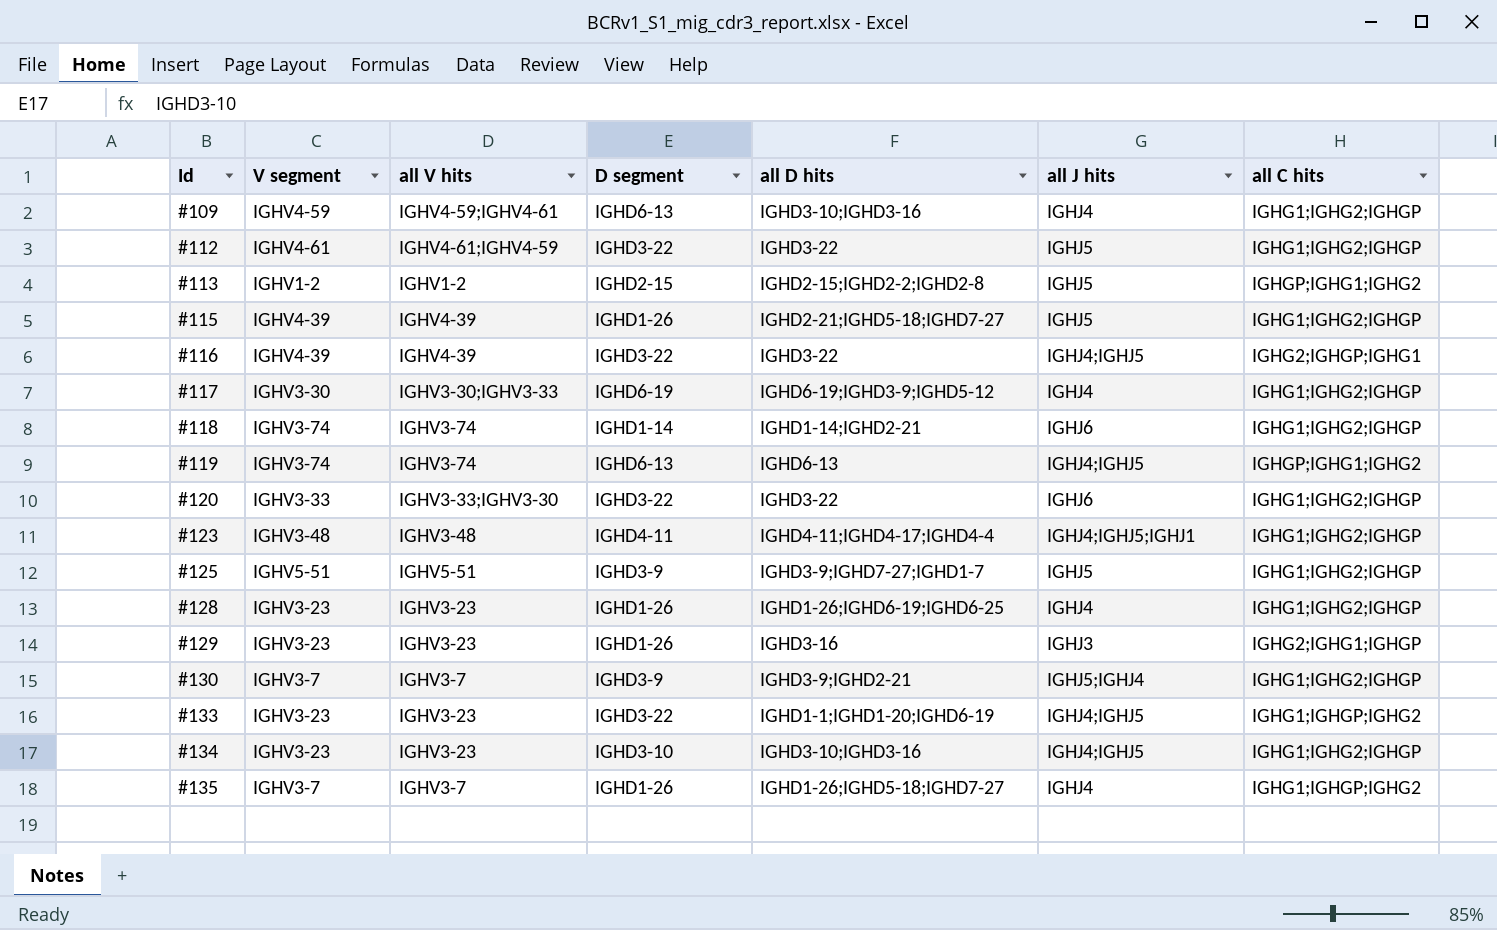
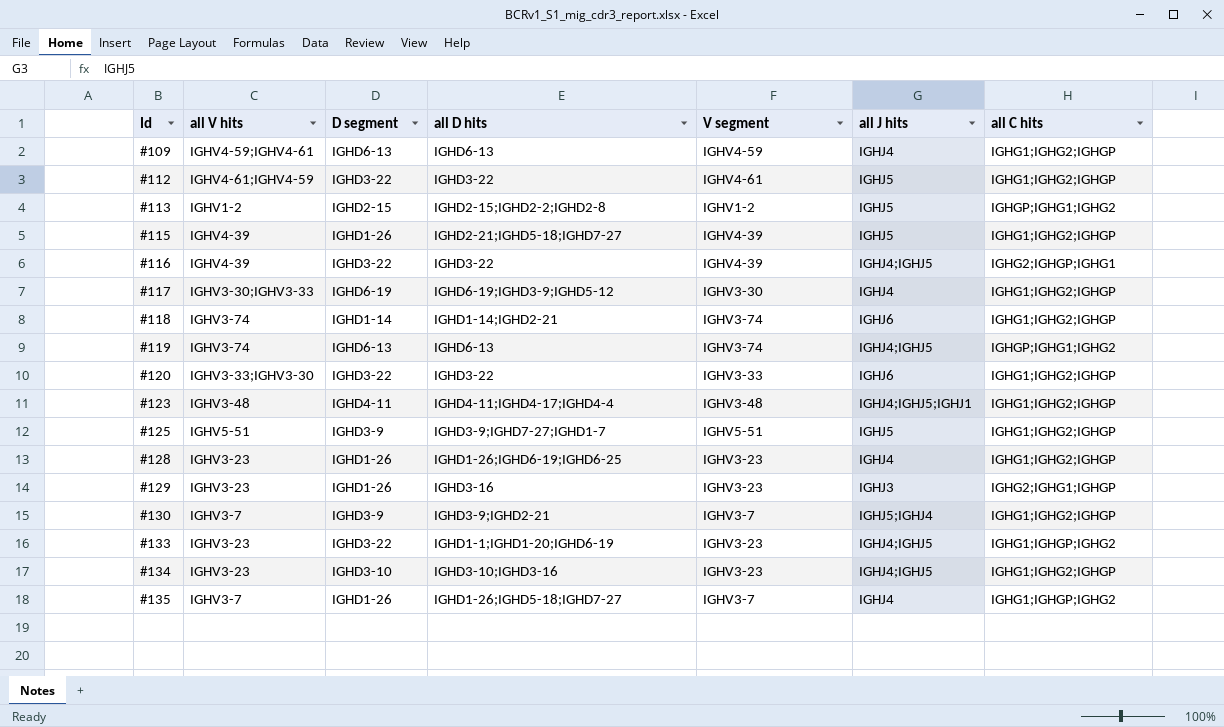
column V segment | position: 2 -> 5
#109 | all D hits: IGHD3-10;IGHD3-16 -> IGHD6-13

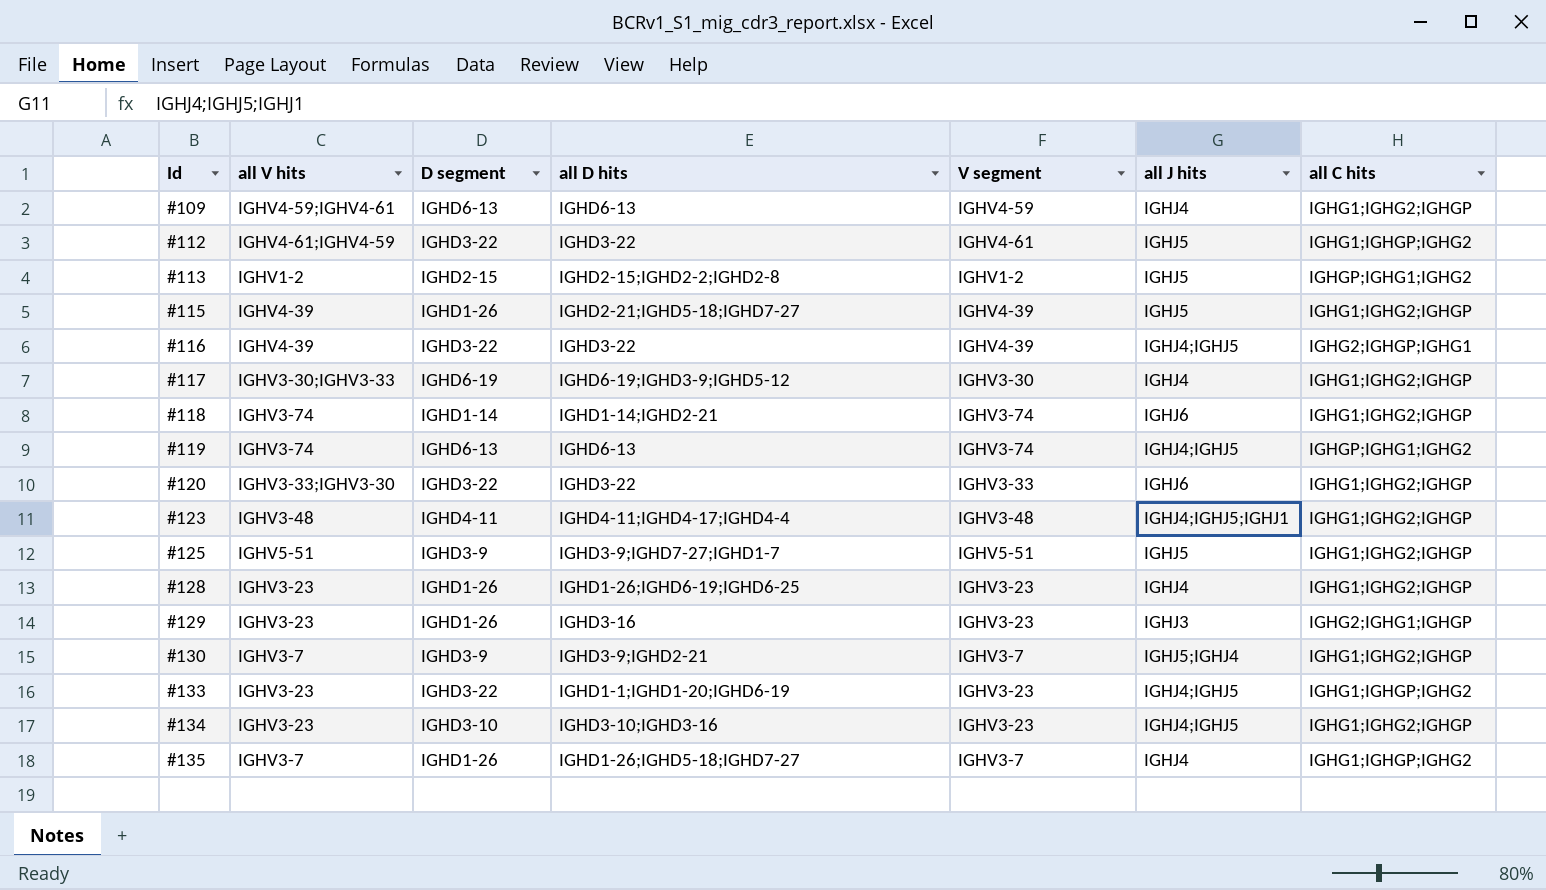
#112 | all C hits: IGHG1;IGHG2;IGHGP -> IGHG1;IGHGP;IGHG2

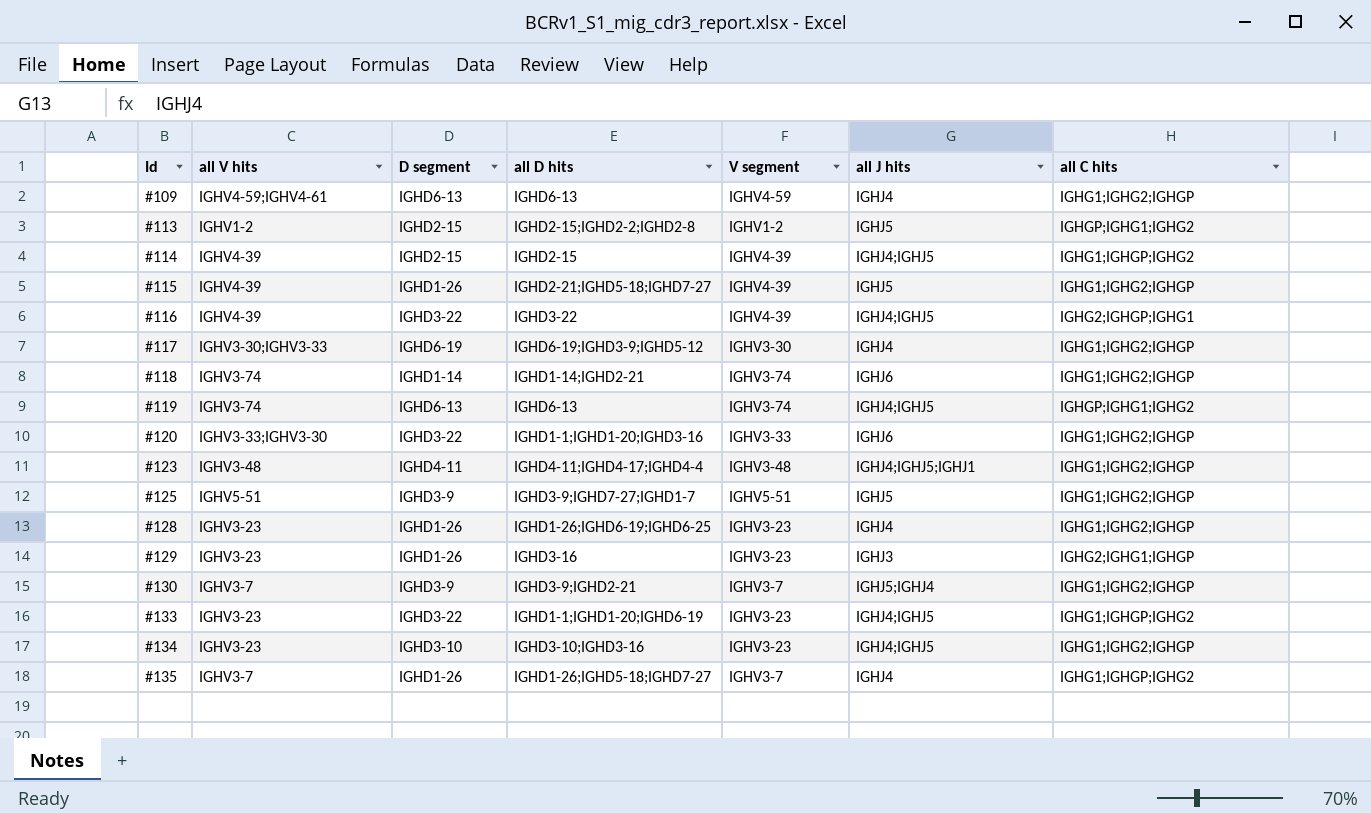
row #112: IGHV4-61;IGHV4-59 | IGHD3-22 | IGHD3-22 | IGHV4-61 | IGHJ5 | IGHG1;IGHGP;IGHG2 -> none
row #114: none -> IGHV4-39 | IGHD2-15 | IGHD2-15 | IGHV4-39 | IGHJ4;IGHJ5 | IGHG1;IGHGP;IGHG2
#120 | all D hits: IGHD3-22 -> IGHD1-1;IGHD1-20;IGHD3-16

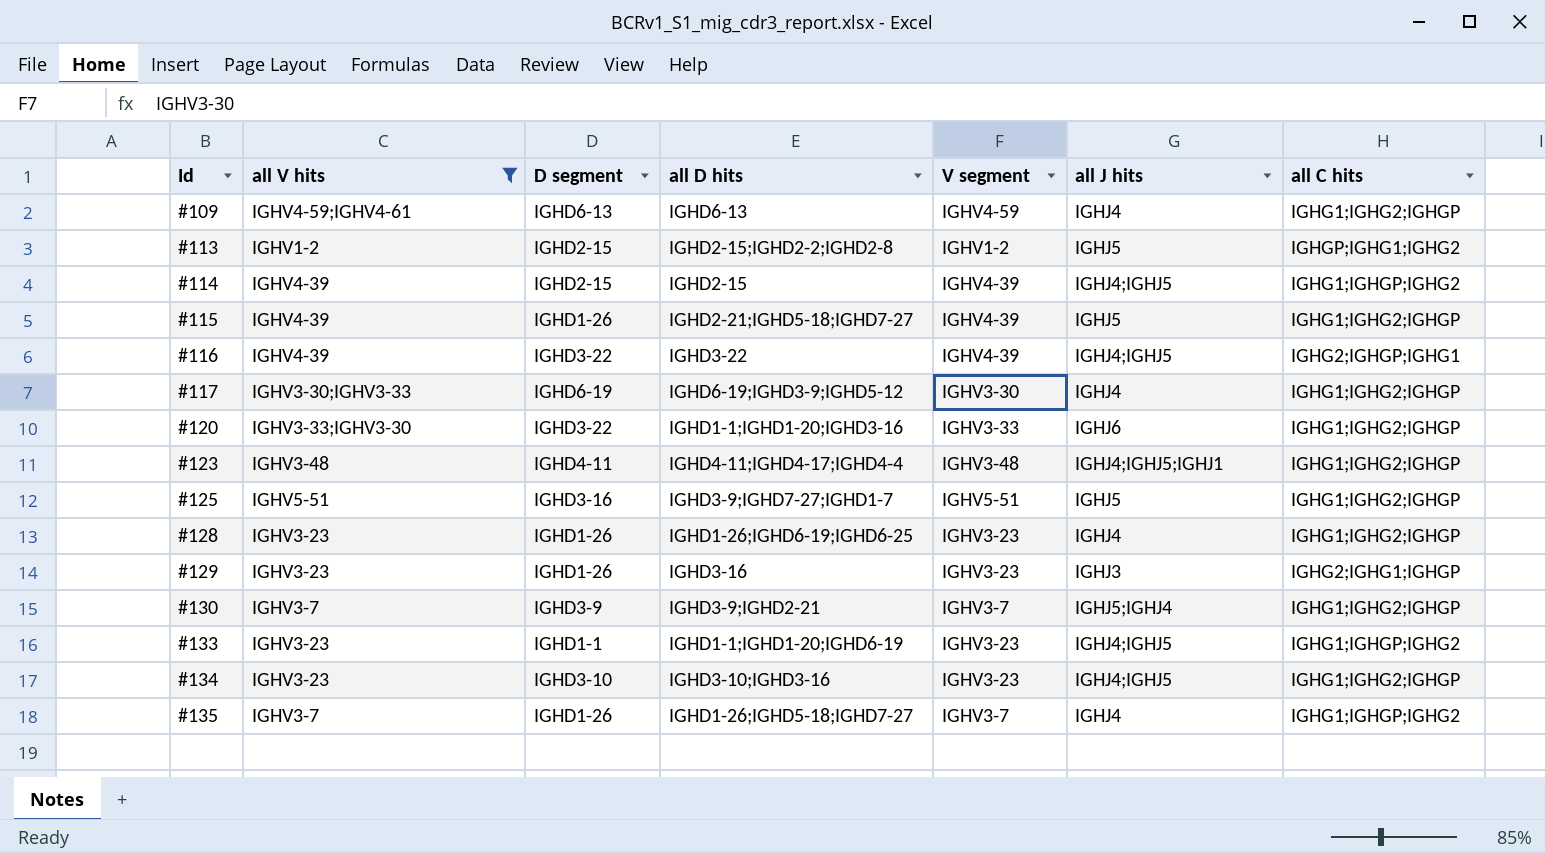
filter: none -> all V hits != IGHV3-74
#125 | D segment: IGHD3-9 -> IGHD3-16
#133 | D segment: IGHD3-22 -> IGHD1-1

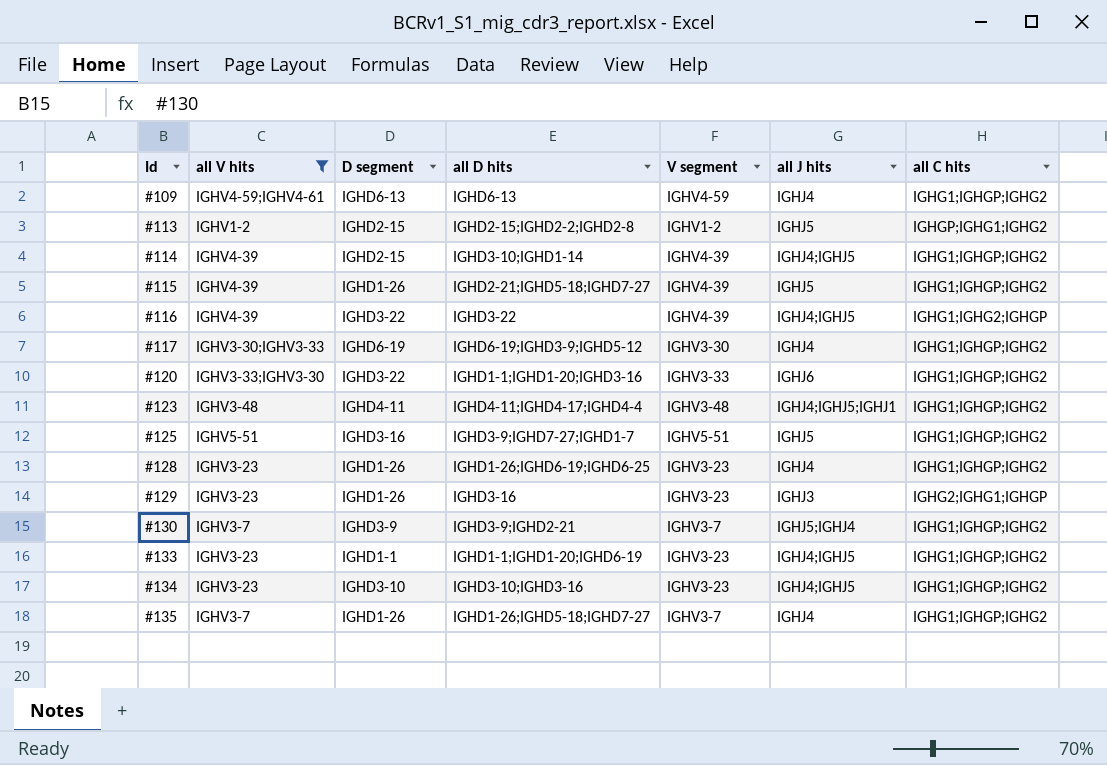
#109 | all C hits: IGHG1;IGHG2;IGHGP -> IGHG1;IGHGP;IGHG2
#114 | all D hits: IGHD2-15 -> IGHD3-10;IGHD1-14
#115 | all C hits: IGHG1;IGHG2;IGHGP -> IGHG1;IGHGP;IGHG2
#116 | all C hits: IGHG2;IGHGP;IGHG1 -> IGHG1;IGHG2;IGHGP
#117 | all C hits: IGHG1;IGHG2;IGHGP -> IGHG1;IGHGP;IGHG2
#120 | all C hits: IGHG1;IGHG2;IGHGP -> IGHG1;IGHGP;IGHG2
#123 | all C hits: IGHG1;IGHG2;IGHGP -> IGHG1;IGHGP;IGHG2
#125 | all C hits: IGHG1;IGHG2;IGHGP -> IGHG1;IGHGP;IGHG2
#128 | all C hits: IGHG1;IGHG2;IGHGP -> IGHG1;IGHGP;IGHG2
#130 | all C hits: IGHG1;IGHG2;IGHGP -> IGHG1;IGHGP;IGHG2
#134 | all C hits: IGHG1;IGHG2;IGHGP -> IGHG1;IGHGP;IGHG2

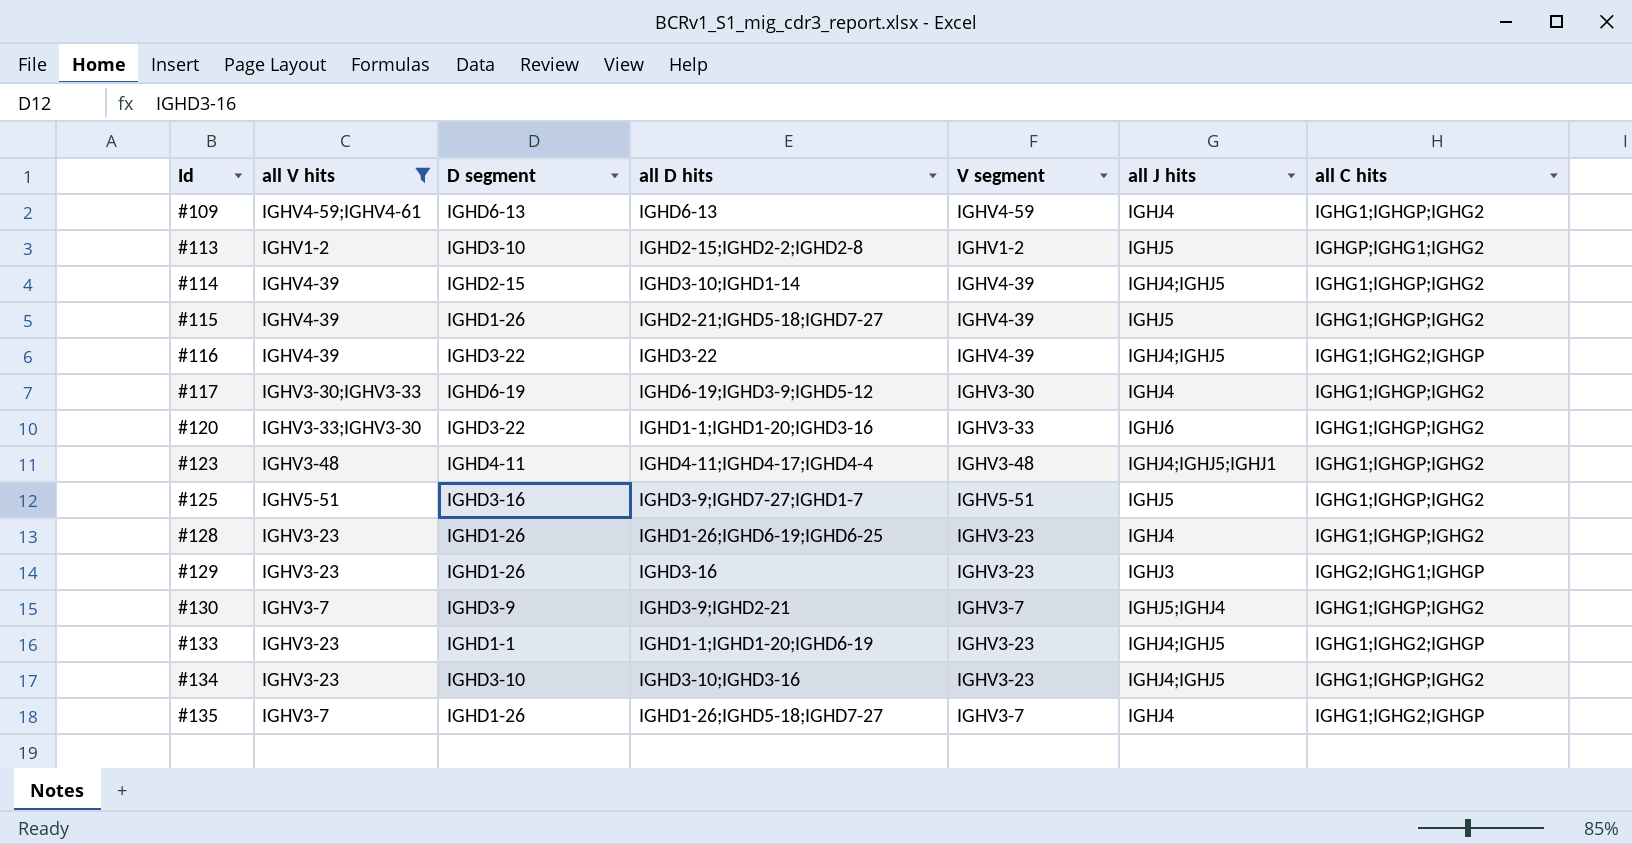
#113 | D segment: IGHD2-15 -> IGHD3-10
#133 | all C hits: IGHG1;IGHGP;IGHG2 -> IGHG1;IGHG2;IGHGP
#135 | all C hits: IGHG1;IGHGP;IGHG2 -> IGHG1;IGHG2;IGHGP

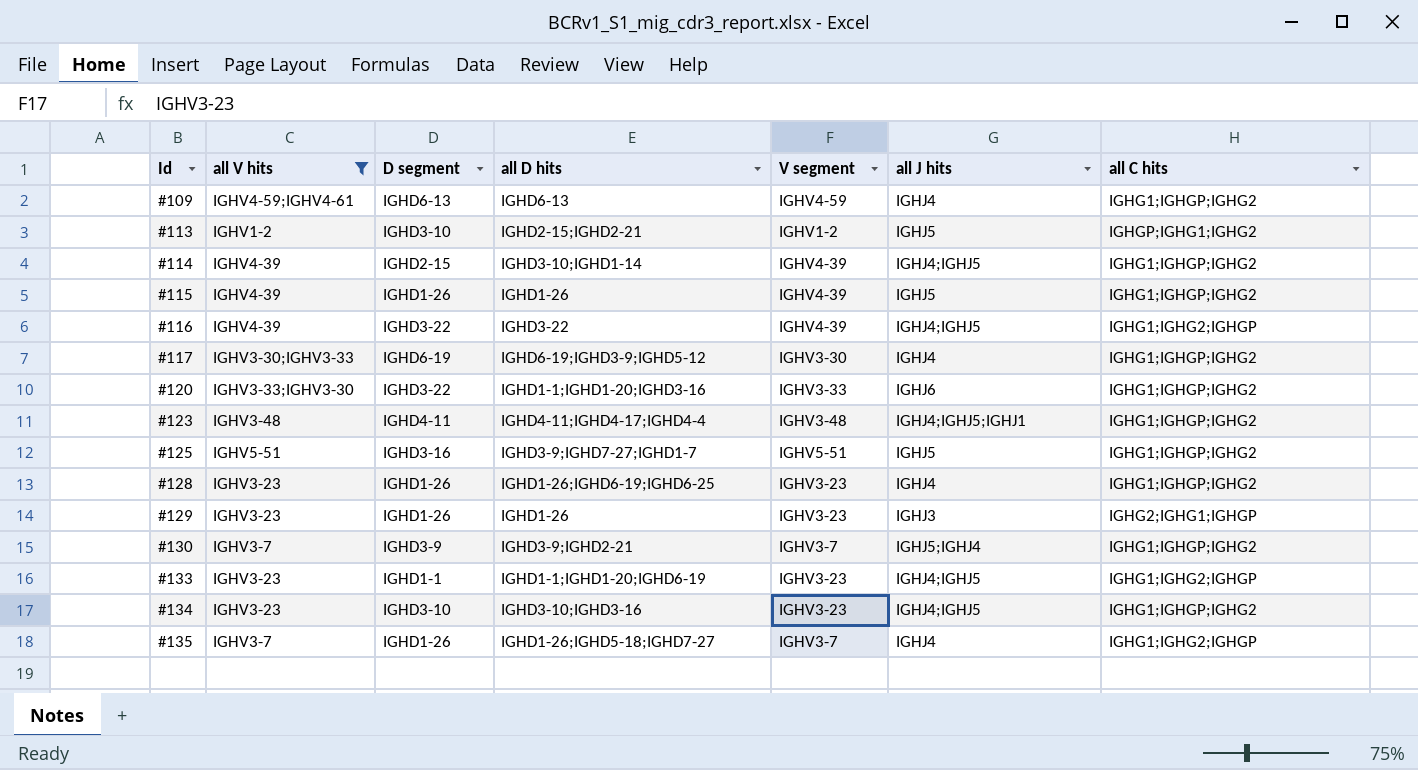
#113 | all D hits: IGHD2-15;IGHD2-2;IGHD2-8 -> IGHD2-15;IGHD2-21
#115 | all D hits: IGHD2-21;IGHD5-18;IGHD7-27 -> IGHD1-26
#129 | all D hits: IGHD3-16 -> IGHD1-26

